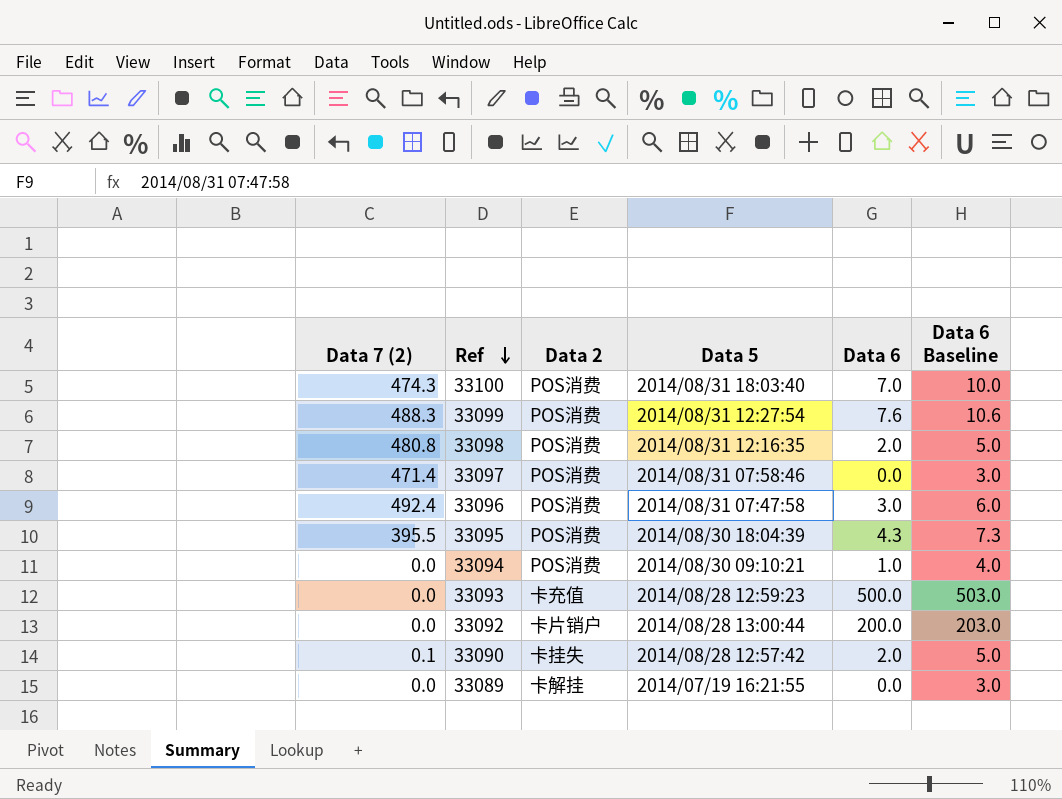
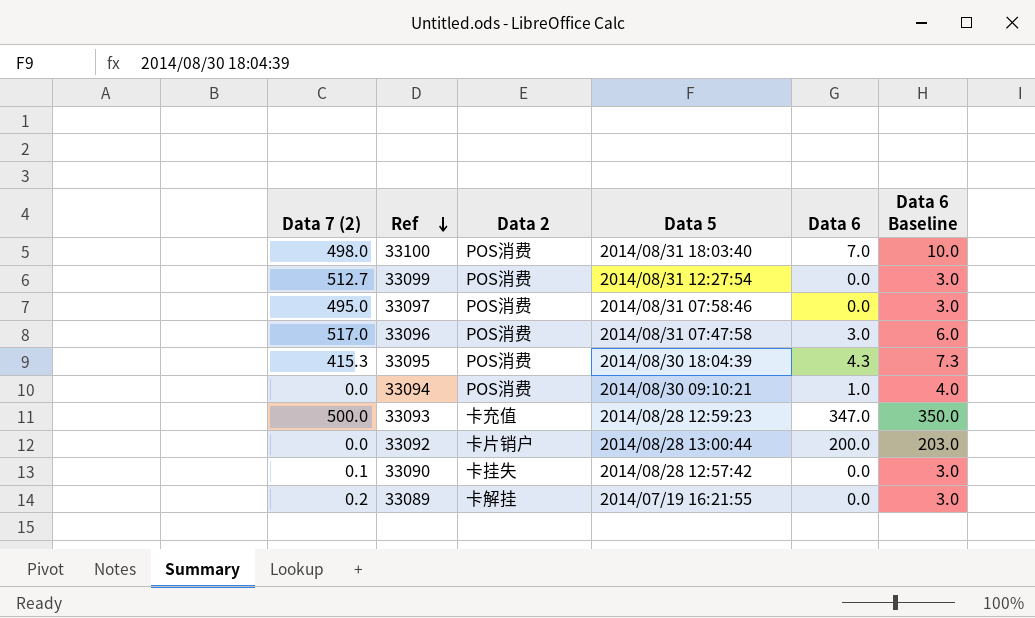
row 33098: 480.8 | POS消费 | 2014/08/31 12:16:35 | 2.0 | 5.0 -> none
33100 | Data 7 (2): 474.3 -> 498.0
33099 | Data 7 (2): 488.3 -> 512.7
33099 | Data 6: 7.6 -> 0.0
33099 | Data 6 Baseline: 10.6 -> 3.0
33097 | Data 7 (2): 471.4 -> 495.0
33096 | Data 7 (2): 492.4 -> 517.0
33095 | Data 7 (2): 395.5 -> 415.3
33093 | Data 7 (2): 0.0 -> 500.0
33093 | Data 6: 500.0 -> 347.0
33093 | Data 6 Baseline: 503.0 -> 350.0
33090 | Data 6: 2.0 -> 0.0
33090 | Data 6 Baseline: 5.0 -> 3.0
33089 | Data 7 (2): 0.0 -> 0.2

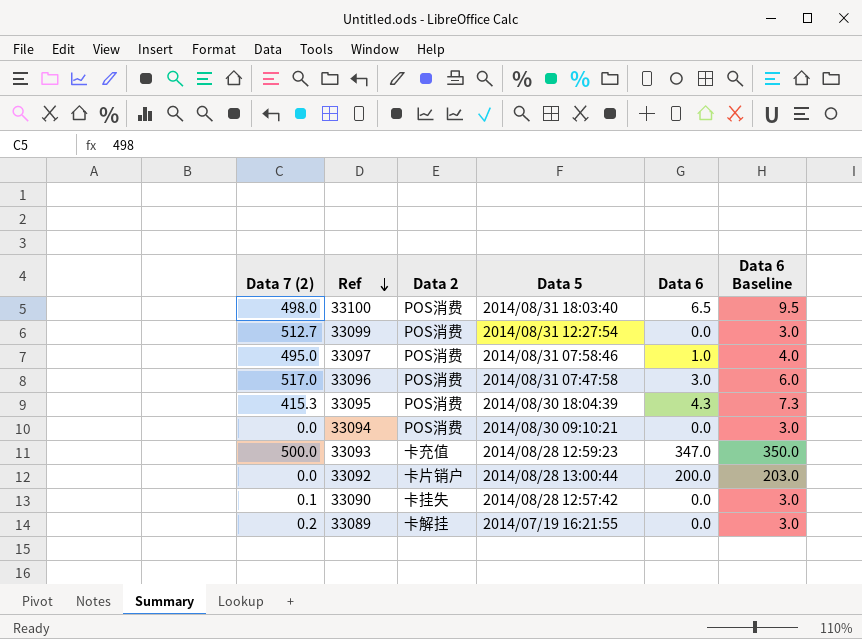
33100 | Data 6: 7.0 -> 6.5
33100 | Data 6 Baseline: 10.0 -> 9.5
33097 | Data 6: 0.0 -> 1.0
33097 | Data 6 Baseline: 3.0 -> 4.0
33094 | Data 6: 1.0 -> 0.0
33094 | Data 6 Baseline: 4.0 -> 3.0

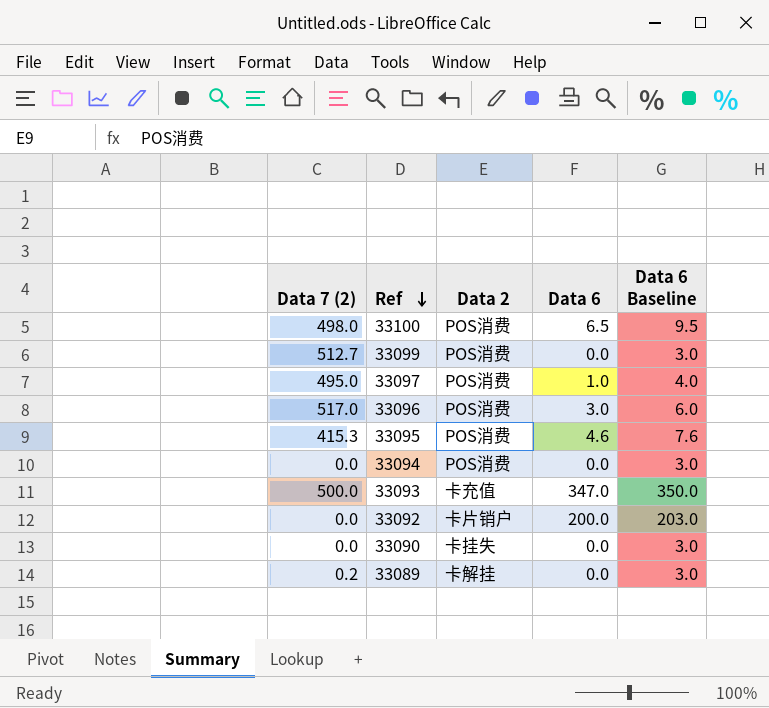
column Data 5 | position: 4 -> none
33095 | Data 6: 4.3 -> 4.6
33095 | Data 6 Baseline: 7.3 -> 7.6
33090 | Data 7 (2): 0.1 -> 0.0

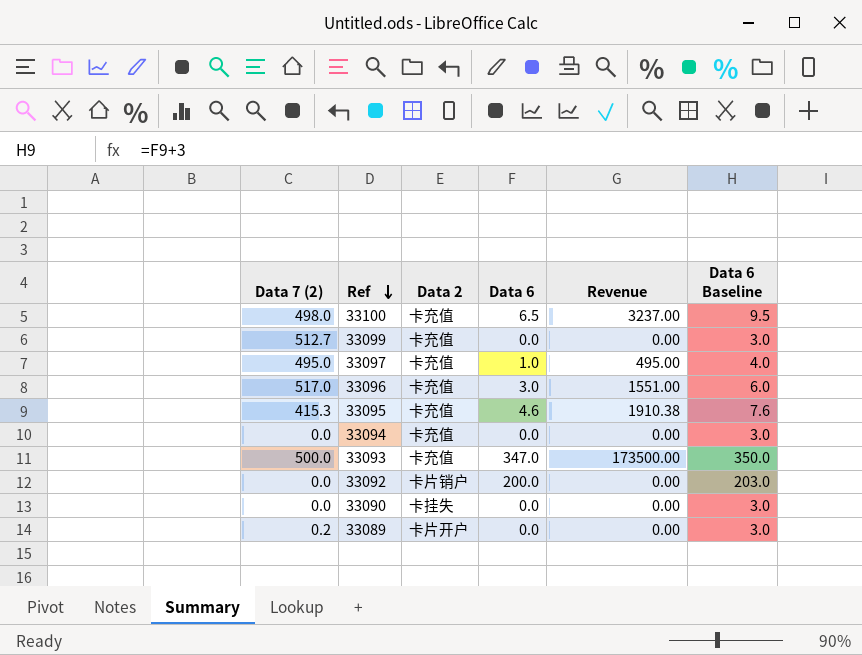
column Revenue | formula: none -> [Data 7 (2)] * [Data 6]
33100 | Data 2: POS消费 -> 卡充值
33099 | Data 2: POS消费 -> 卡充值
33097 | Data 2: POS消费 -> 卡充值
33096 | Data 2: POS消费 -> 卡充值
33095 | Data 2: POS消费 -> 卡充值
33094 | Data 2: POS消费 -> 卡充值
33089 | Data 2: 卡解挂 -> 卡片开户

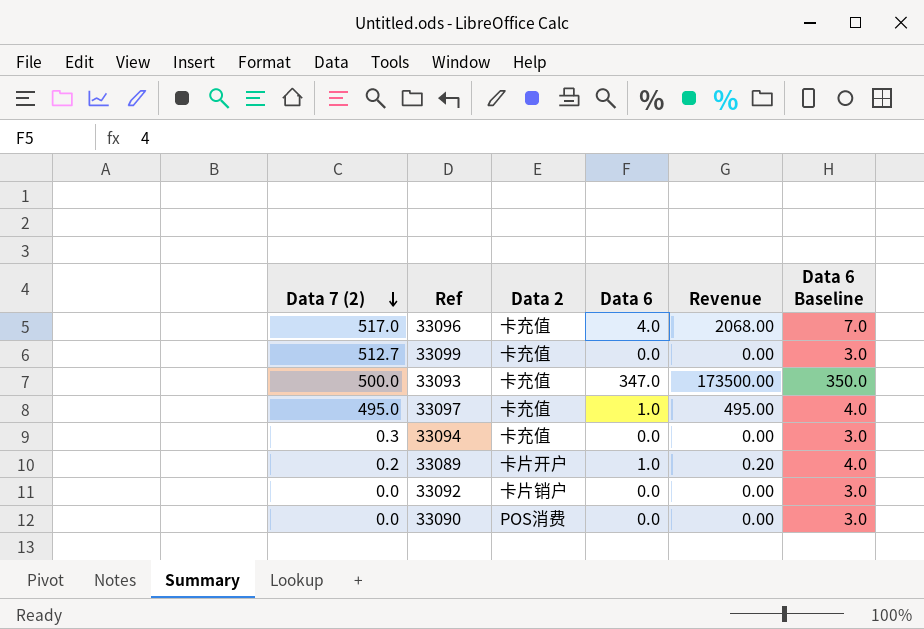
row order: Ref descending -> Data 7 (2) descending
row 33100: 498.0 | 卡充值 | 6.5 | 3237.00 | 9.5 -> none
row 33095: 415.3 | 卡充值 | 4.6 | 1910.38 | 7.6 -> none
33096 | Data 6: 3.0 -> 4.0
33096 | Revenue: 1551.00 -> 2068.00
33096 | Data 6 Baseline: 6.0 -> 7.0
33094 | Data 7 (2): 0.0 -> 0.3
33089 | Data 6: 0.0 -> 1.0
33089 | Revenue: 0.00 -> 0.20
33089 | Data 6 Baseline: 3.0 -> 4.0
33092 | Data 6: 200.0 -> 0.0
33092 | Data 6 Baseline: 203.0 -> 3.0
33090 | Data 2: 卡挂失 -> POS消费

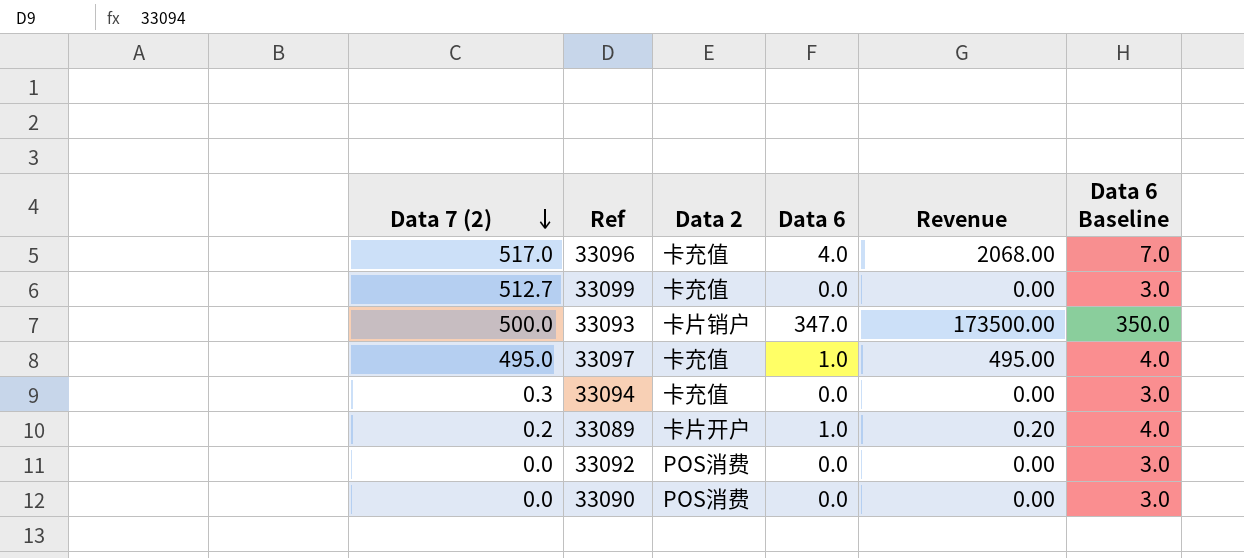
33093 | Data 2: 卡充值 -> 卡片销户
33092 | Data 2: 卡片销户 -> POS消费

